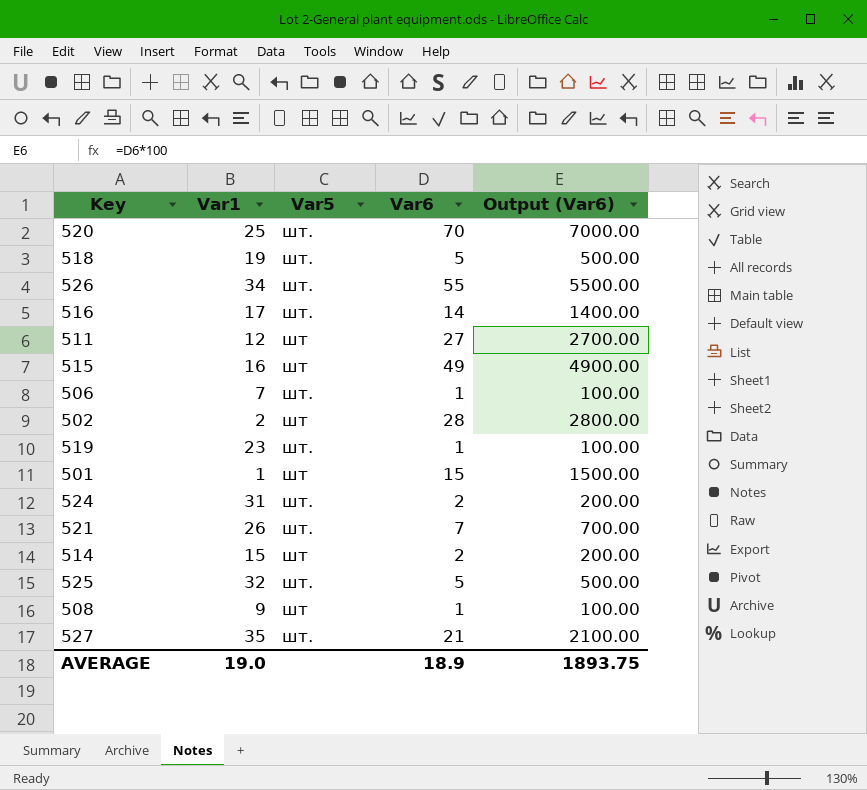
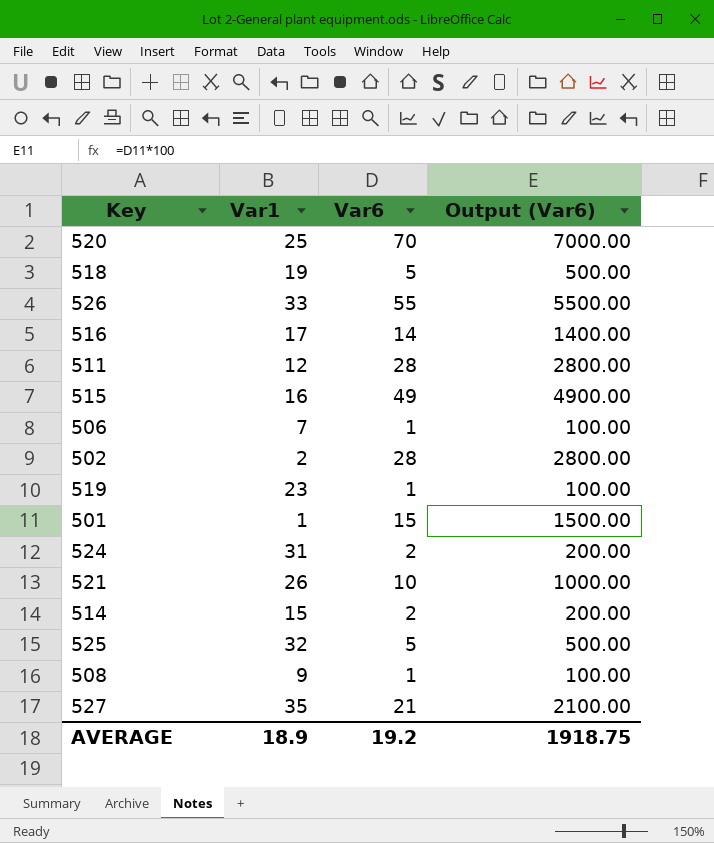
column Var5 | position: 3 -> none
526 | Var1: 34 -> 33
511 | Var6: 27 -> 28
511 | Output (Var6): 2700.00 -> 2800.00
521 | Var6: 7 -> 10
521 | Output (Var6): 700.00 -> 1000.00
AVERAGE | Var1: 19.0 -> 18.9
AVERAGE | Var6: 18.9 -> 19.2
AVERAGE | Output (Var6): 1893.75 -> 1918.75

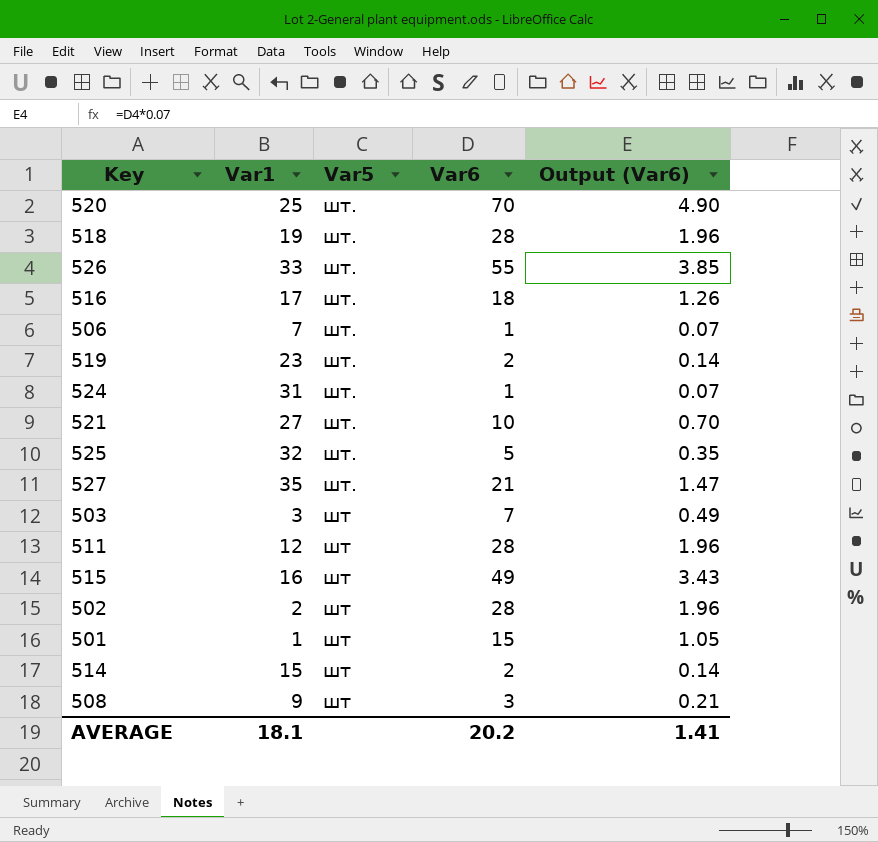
row order: none -> Var5 descending
column Var5 | position: none -> 3
column Output (Var6) | formula: [Var6] * 100 -> [Var6] * 0.07
518 | Var6: 5 -> 28
516 | Var6: 14 -> 18
519 | Var6: 1 -> 2
524 | Var6: 2 -> 1
521 | Var1: 26 -> 27
row 503: none -> 3 | шт | 7 | 0.49
508 | Var6: 1 -> 3
AVERAGE | Var1: 18.9 -> 18.1
AVERAGE | Var6: 19.2 -> 20.2
AVERAGE | Output (Var6): 1918.75 -> 1.41

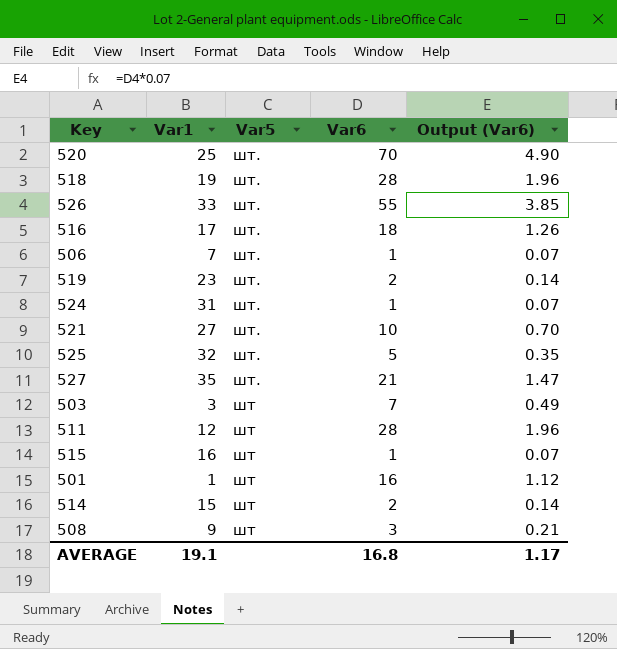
row 502: 2 | шт | 28 | 1.96 -> none
515 | Var6: 49 -> 1
515 | Output (Var6): 3.43 -> 0.07
501 | Var6: 15 -> 16
501 | Output (Var6): 1.05 -> 1.12
AVERAGE | Var1: 18.1 -> 19.1
AVERAGE | Var6: 20.2 -> 16.8
AVERAGE | Output (Var6): 1.41 -> 1.17

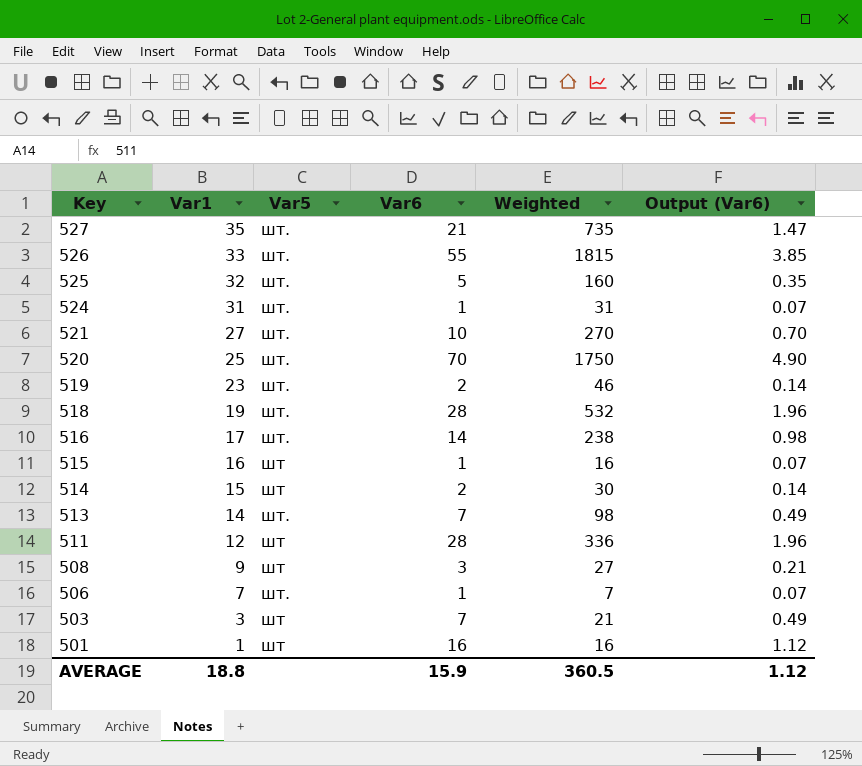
row order: Var5 descending -> Key descending
column Weighted | formula: none -> [Var1] * [Var6]
516 | Var6: 18 -> 14
516 | Output (Var6): 1.26 -> 0.98
row 513: none -> 14 | шт. | 7 | 98 | 0.49
AVERAGE | Var1: 19.1 -> 18.8
AVERAGE | Var6: 16.8 -> 15.9
AVERAGE | Output (Var6): 1.17 -> 1.12

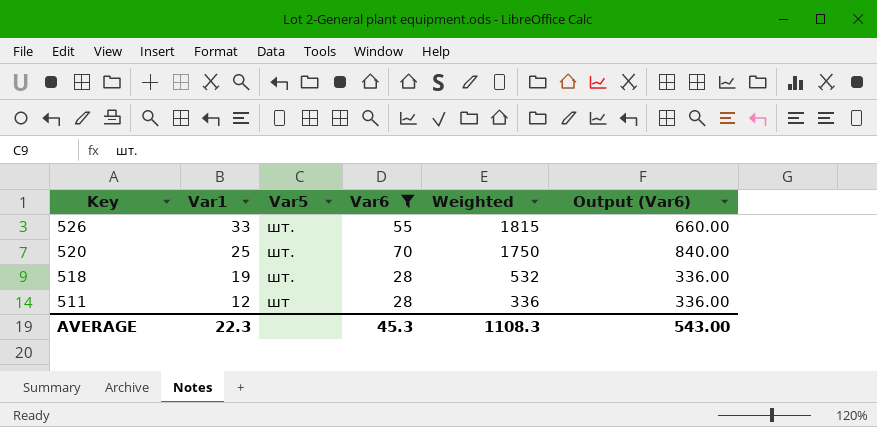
filter: none -> Var6 >= 28
column Output (Var6) | formula: [Var6] * 0.07 -> [Var6] * 12
AVERAGE | Var1: 18.8 -> 22.3
AVERAGE | Var6: 15.9 -> 45.3
AVERAGE | Weighted: 360.5 -> 1108.3
AVERAGE | Output (Var6): 1.12 -> 543.00

